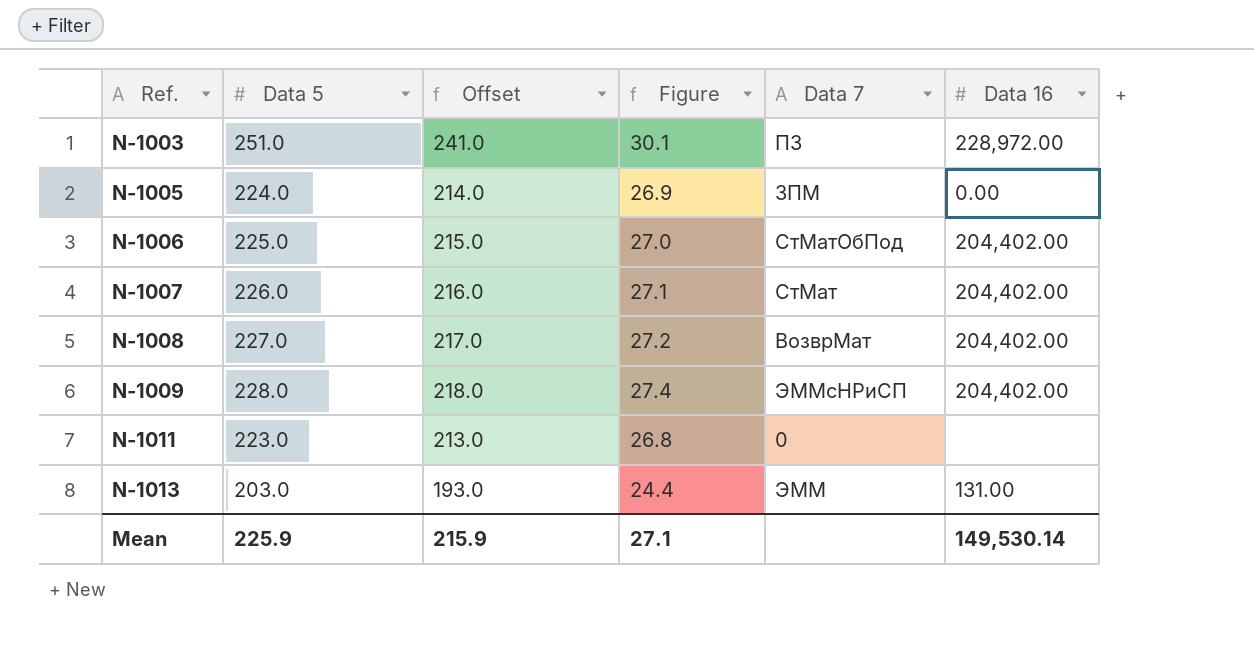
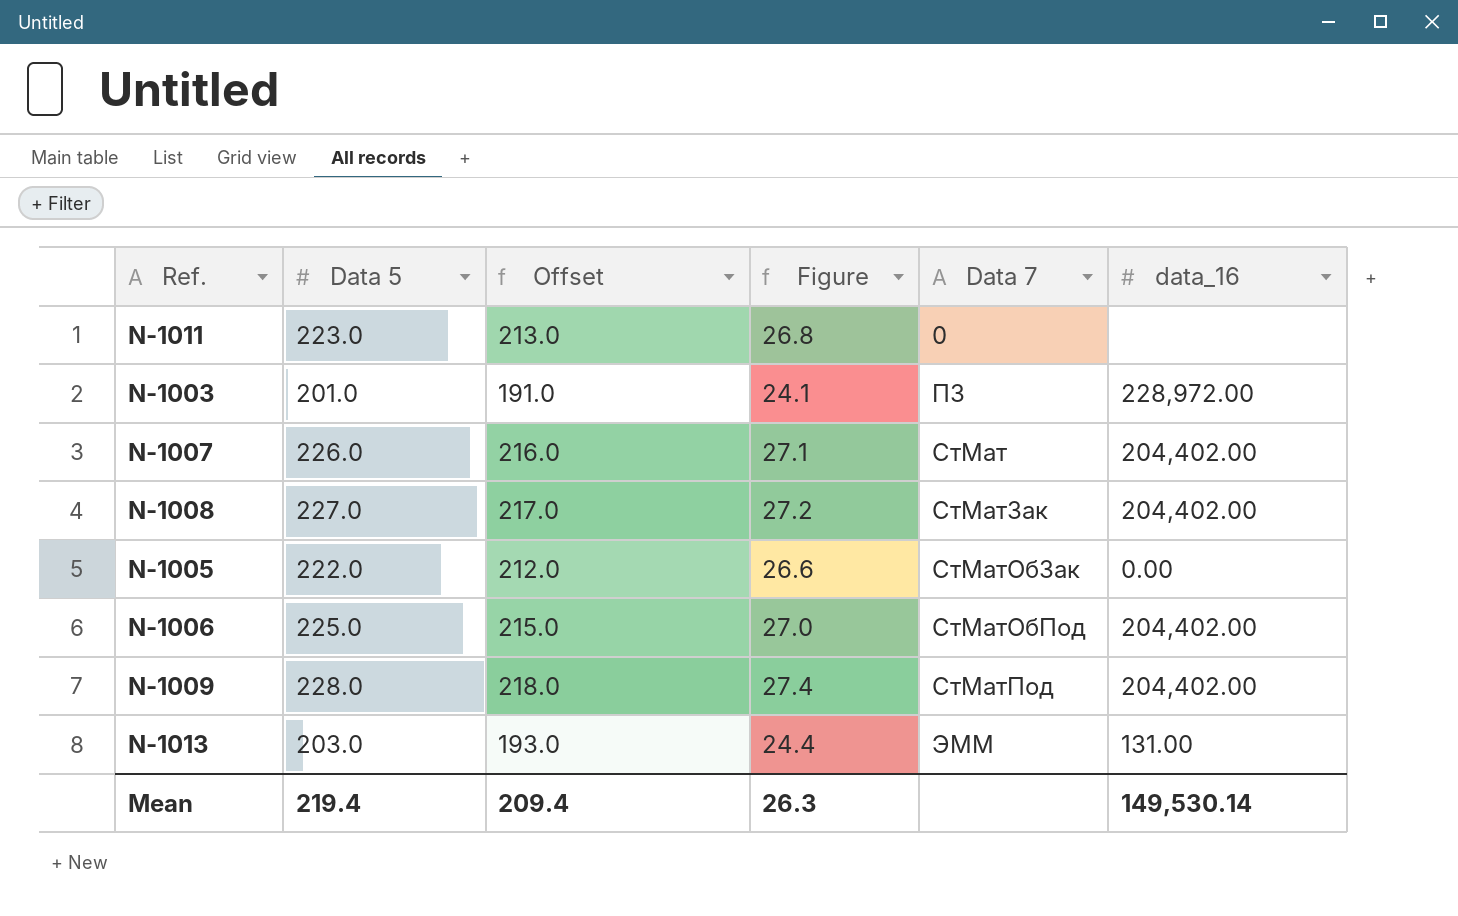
row order: Ref. ascending -> Data 7 ascending
column name: Data 16 -> data_16
N-1003 | Data 5: 251.0 -> 201.0
N-1003 | Offset: 241.0 -> 191.0
N-1003 | Figure: 30.1 -> 24.1
N-1008 | Data 7: ВозврМат -> СтМатЗак
N-1005 | Data 5: 224.0 -> 222.0
N-1005 | Offset: 214.0 -> 212.0
N-1005 | Figure: 26.9 -> 26.6
N-1005 | Data 7: ЗПМ -> СтМатОбЗак
N-1009 | Data 7: ЭММсНРиСП -> СтМатПод
Mean | Data 5: 225.9 -> 219.4
Mean | Offset: 215.9 -> 209.4
Mean | Figure: 27.1 -> 26.3

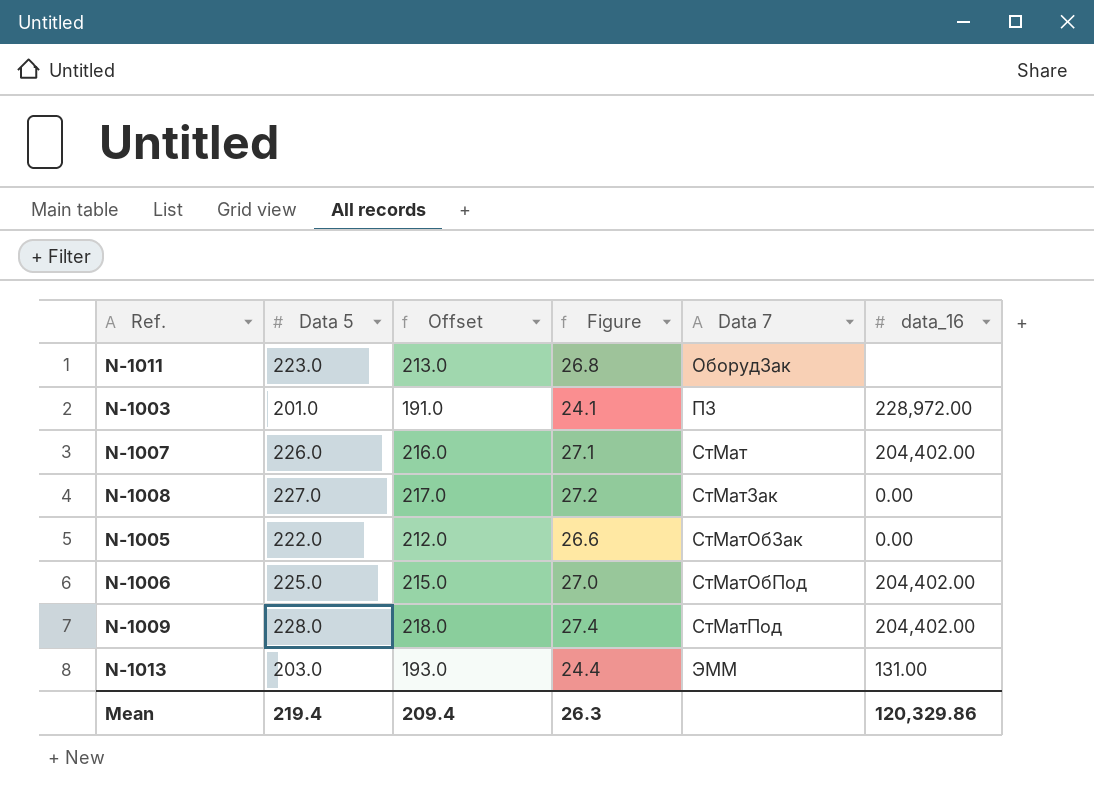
N-1011 | Data 7: 0 -> ОборудЗак
N-1008 | data_16: 204,402.00 -> 0.00
Mean | data_16: 149,530.14 -> 120,329.86

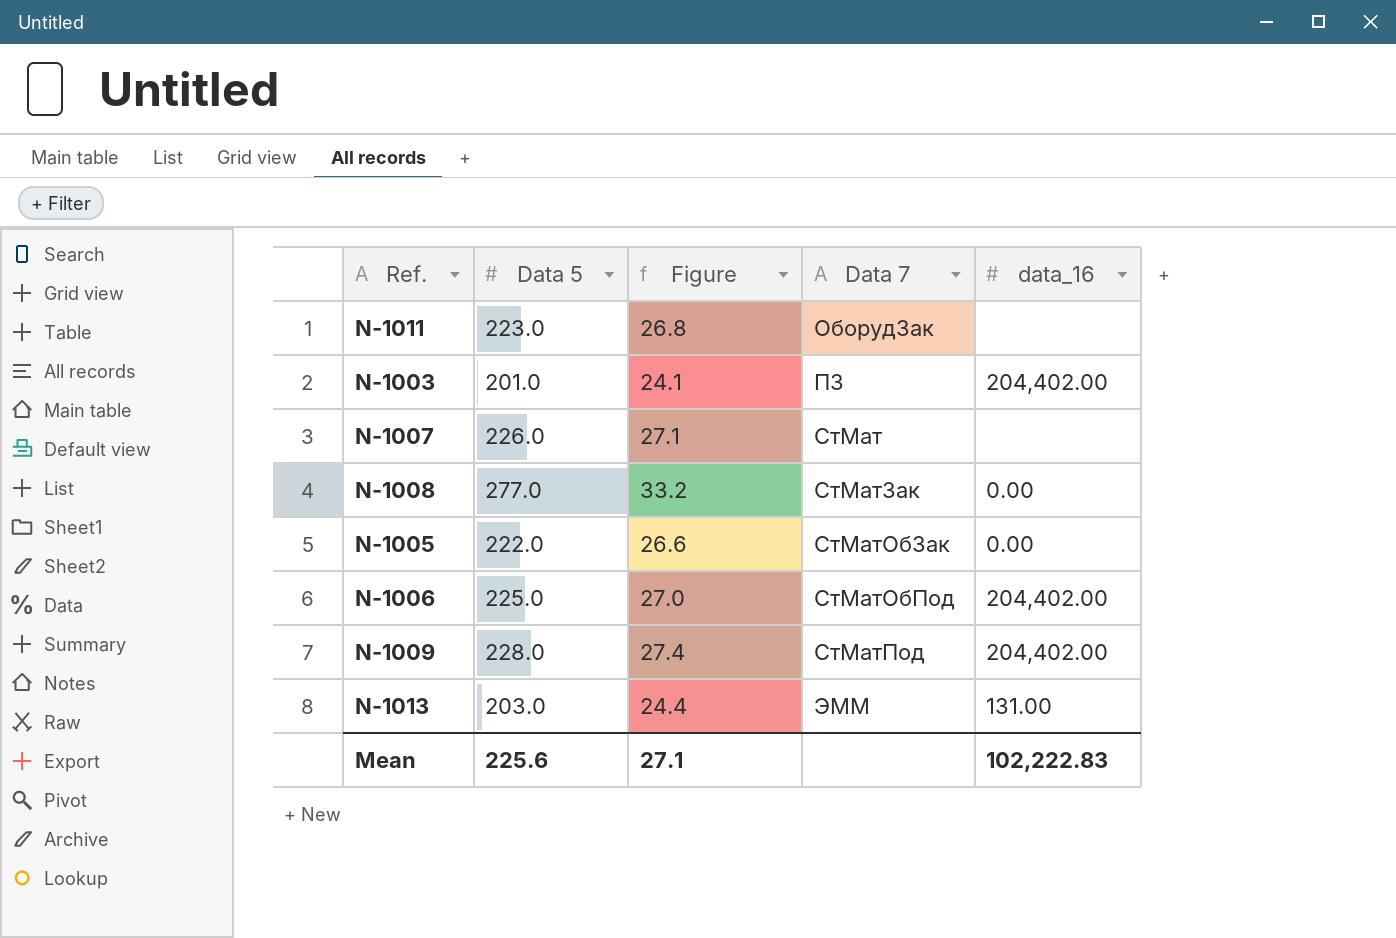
column Offset | formula: [Data 5] - 10 -> none
N-1003 | data_16: 228,972.00 -> 204,402.00
N-1007 | data_16: 204,402.00 -> none
N-1008 | Data 5: 227.0 -> 277.0
N-1008 | Figure: 27.2 -> 33.2
Mean | Data 5: 219.4 -> 225.6
Mean | Figure: 26.3 -> 27.1
Mean | data_16: 120,329.86 -> 102,222.83

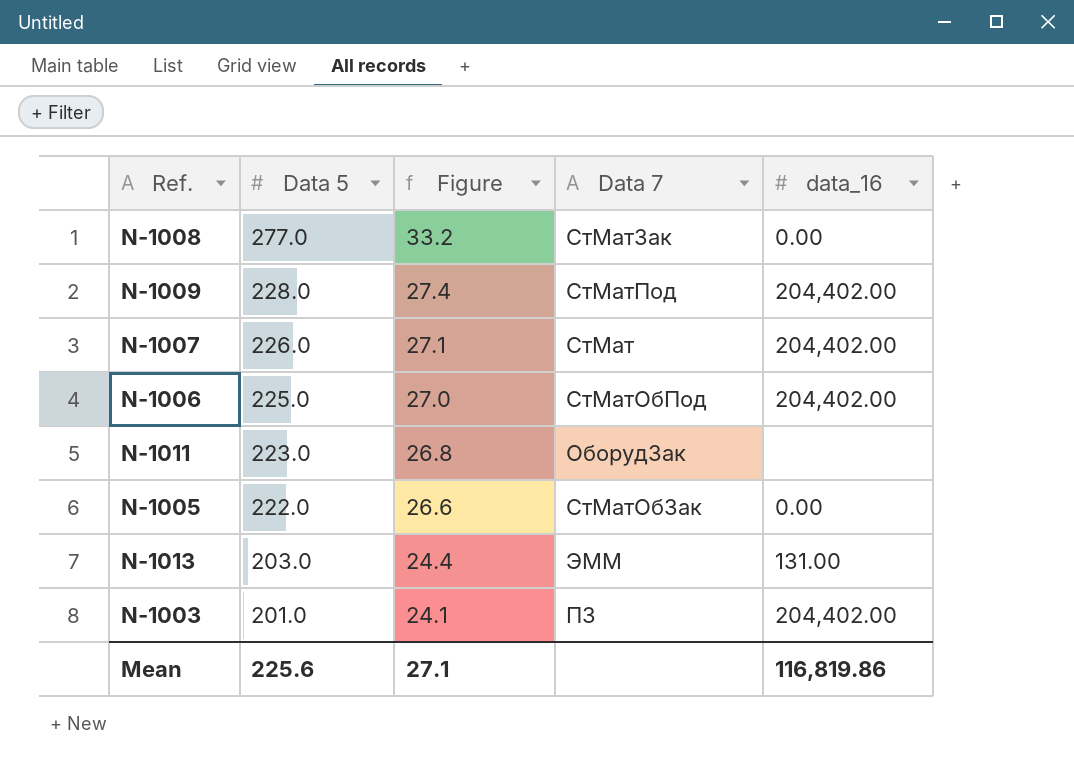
row order: Data 7 ascending -> Data 5 descending
N-1007 | data_16: none -> 204,402.00
Mean | data_16: 102,222.83 -> 116,819.86

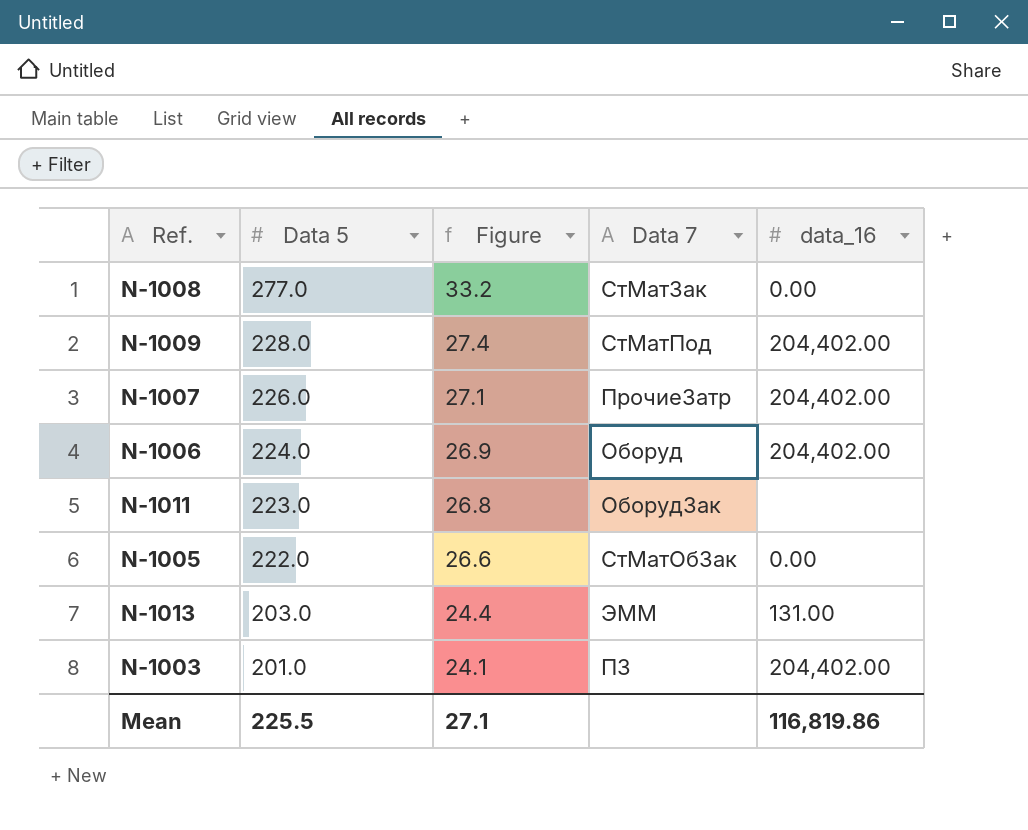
N-1007 | Data 7: СтМат -> ПрочиеЗатр
N-1006 | Data 5: 225.0 -> 224.0
N-1006 | Figure: 27.0 -> 26.9
N-1006 | Data 7: СтМатОбПод -> Оборуд
Mean | Data 5: 225.6 -> 225.5

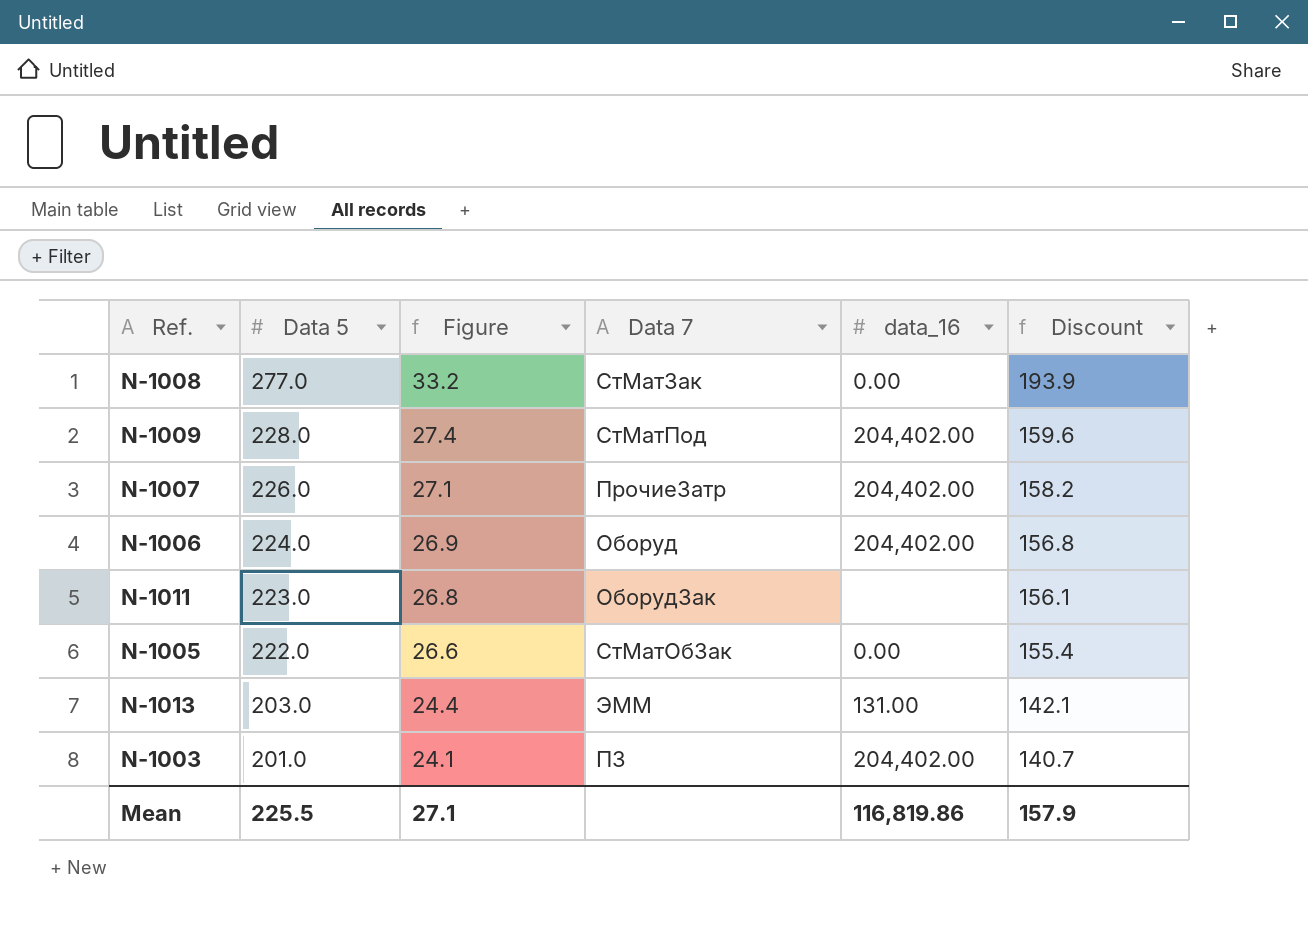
column Discount | formula: none -> [Data 5] * 0.7

